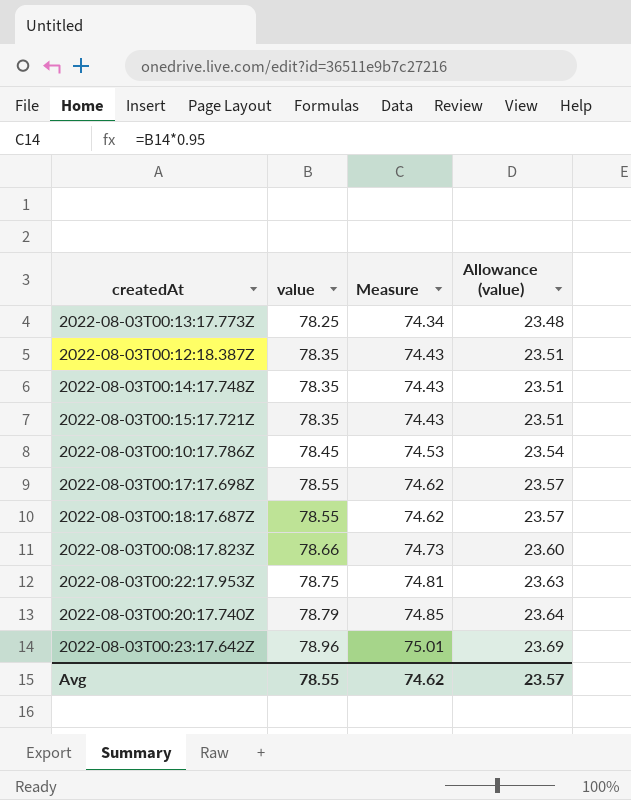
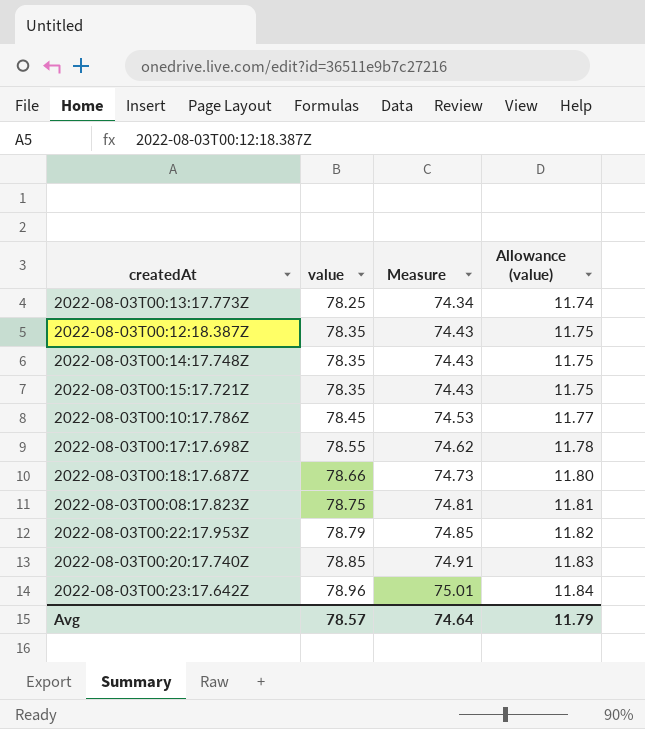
column Allowance (value) | formula: [value] * 0.3 -> [value] * 0.15
2022-08-03T00:18:17.687Z | value: 78.55 -> 78.66
2022-08-03T00:18:17.687Z | Measure: 74.62 -> 74.73
2022-08-03T00:08:17.823Z | value: 78.66 -> 78.75
2022-08-03T00:08:17.823Z | Measure: 74.73 -> 74.81
2022-08-03T00:22:17.953Z | value: 78.75 -> 78.79
2022-08-03T00:22:17.953Z | Measure: 74.81 -> 74.85
2022-08-03T00:20:17.740Z | value: 78.79 -> 78.85
2022-08-03T00:20:17.740Z | Measure: 74.85 -> 74.91
Avg | value: 78.55 -> 78.57
Avg | Measure: 74.62 -> 74.64
Avg | Allowance (value): 23.57 -> 11.79

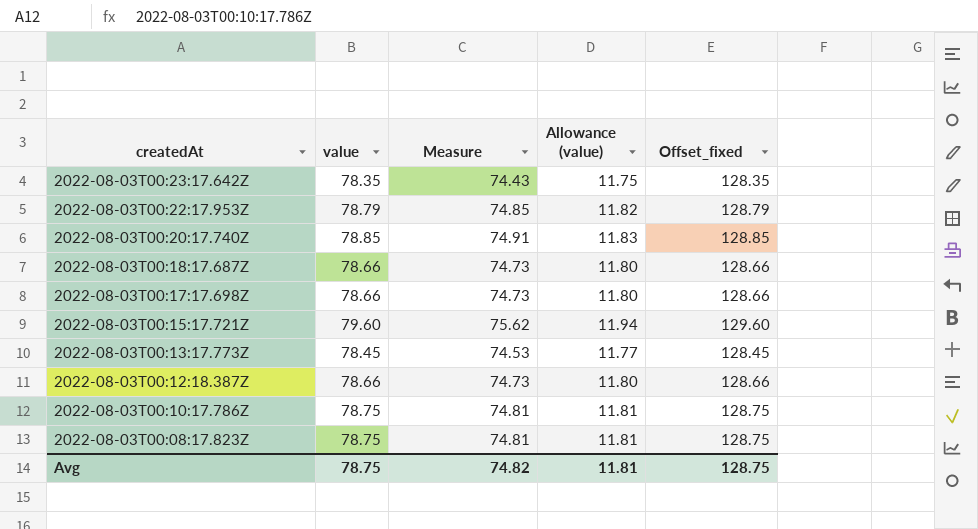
row order: value ascending -> createdAt descending
column Offset_fixed | formula: none -> [value] + 50
row 2022-08-03T00:14:17.748Z: 78.35 | 74.43 | 11.75 -> none
2022-08-03T00:23:17.642Z | value: 78.96 -> 78.35
2022-08-03T00:23:17.642Z | Measure: 75.01 -> 74.43
2022-08-03T00:23:17.642Z | Allowance (value): 11.84 -> 11.75
2022-08-03T00:17:17.698Z | value: 78.55 -> 78.66
2022-08-03T00:17:17.698Z | Measure: 74.62 -> 74.73
2022-08-03T00:17:17.698Z | Allowance (value): 11.78 -> 11.80
2022-08-03T00:15:17.721Z | value: 78.35 -> 79.60
2022-08-03T00:15:17.721Z | Measure: 74.43 -> 75.62
2022-08-03T00:15:17.721Z | Allowance (value): 11.75 -> 11.94
2022-08-03T00:13:17.773Z | value: 78.25 -> 78.45
2022-08-03T00:13:17.773Z | Measure: 74.34 -> 74.53
2022-08-03T00:13:17.773Z | Allowance (value): 11.74 -> 11.77
2022-08-03T00:12:18.387Z | value: 78.35 -> 78.66
2022-08-03T00:12:18.387Z | Measure: 74.43 -> 74.73
2022-08-03T00:12:18.387Z | Allowance (value): 11.75 -> 11.80
2022-08-03T00:10:17.786Z | value: 78.45 -> 78.75
2022-08-03T00:10:17.786Z | Measure: 74.53 -> 74.81
2022-08-03T00:10:17.786Z | Allowance (value): 11.77 -> 11.81
Avg | value: 78.57 -> 78.75
Avg | Measure: 74.64 -> 74.82
Avg | Allowance (value): 11.79 -> 11.81

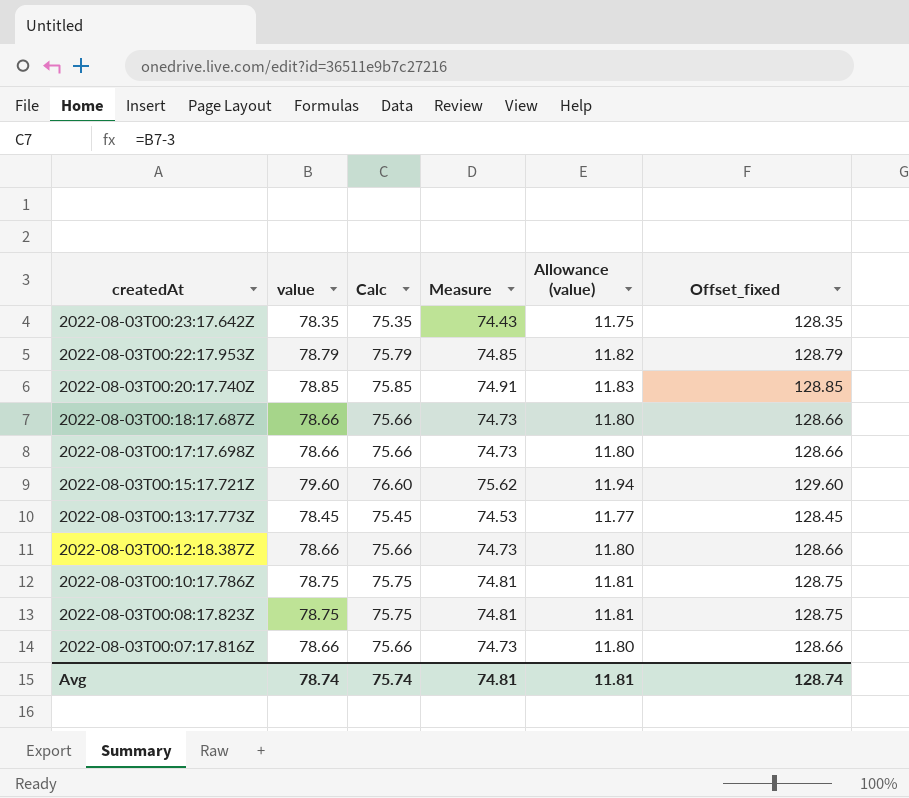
column Calc | formula: none -> [value] - 3
row 2022-08-03T00:07:17.816Z: none -> 78.66 | 75.66 | 74.73 | 11.80 | 128.66
Avg | value: 78.75 -> 78.74
Avg | Measure: 74.82 -> 74.81
Avg | Offset_fixed: 128.75 -> 128.74

